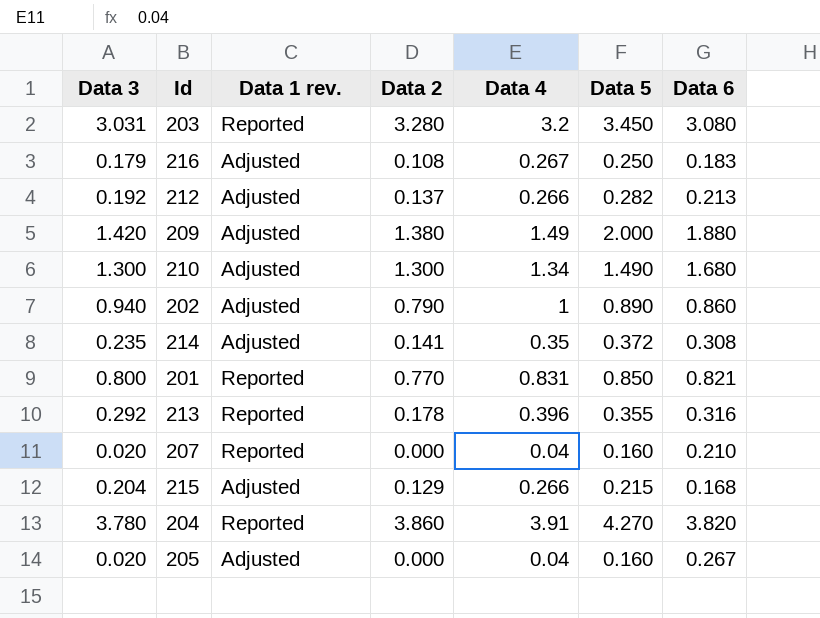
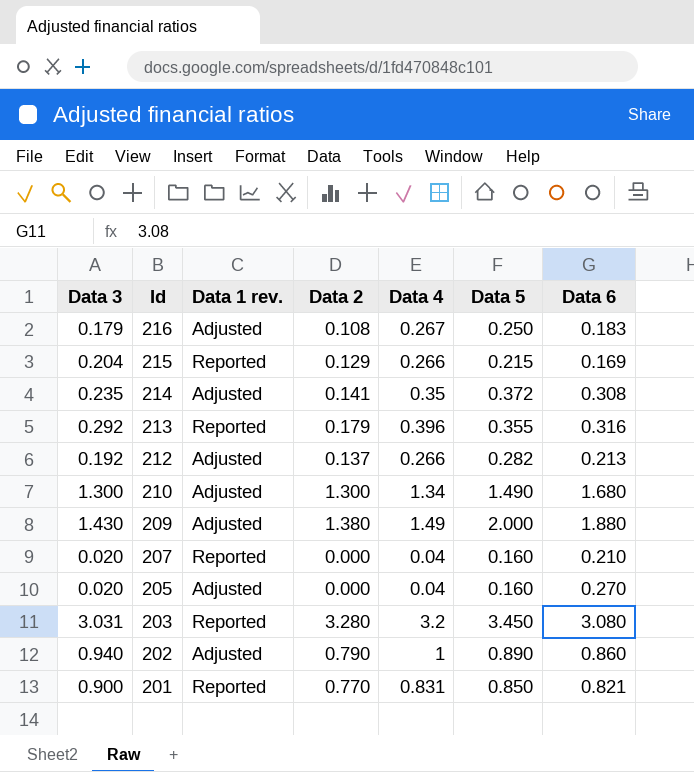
row order: none -> Id descending
row 204: 3.780 | Reported | 3.860 | 3.91 | 4.270 | 3.820 -> none
215 | Data 1 rev.: Adjusted -> Reported
215 | Data 6: 0.168 -> 0.169
213 | Data 2: 0.178 -> 0.179
209 | Data 3: 1.420 -> 1.430
205 | Data 6: 0.267 -> 0.270
201 | Data 3: 0.800 -> 0.900

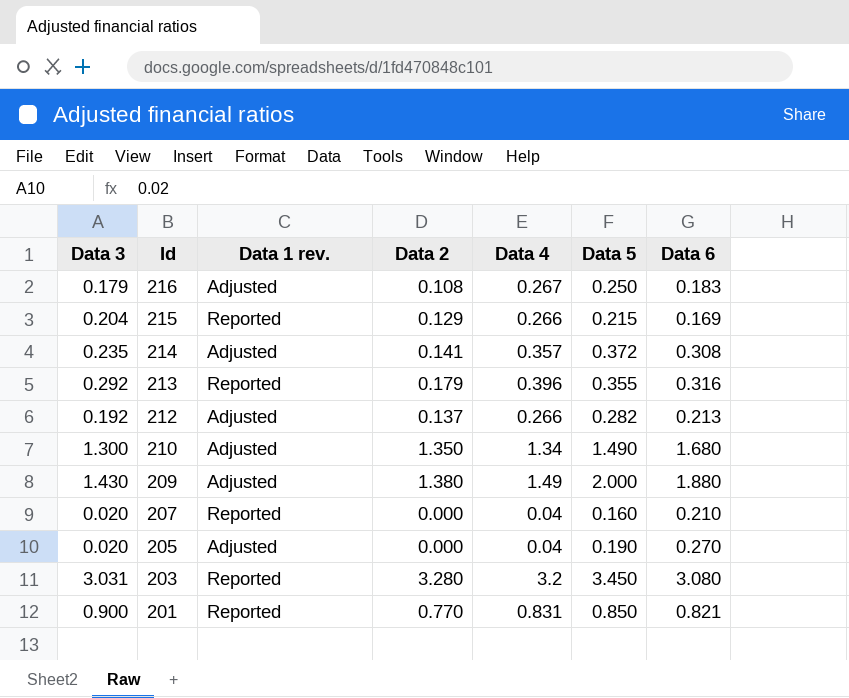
row 202: 0.940 | Adjusted | 0.790 | 1 | 0.890 | 0.860 -> none
214 | Data 4: 0.35 -> 0.357
210 | Data 2: 1.300 -> 1.350
205 | Data 5: 0.160 -> 0.190

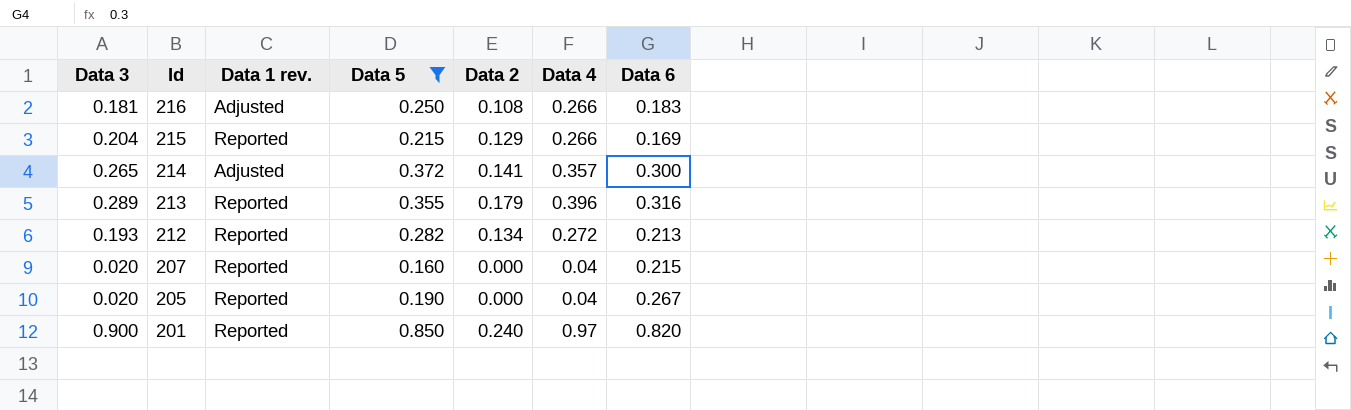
filter: none -> Data 5 <= 0.850
column Data 5 | position: 6 -> 4
216 | Data 3: 0.179 -> 0.181
216 | Data 4: 0.267 -> 0.266
214 | Data 3: 0.235 -> 0.265
214 | Data 6: 0.308 -> 0.300
213 | Data 3: 0.292 -> 0.289
212 | Data 3: 0.192 -> 0.193
212 | Data 1 rev.: Adjusted -> Reported
212 | Data 2: 0.137 -> 0.134
212 | Data 4: 0.266 -> 0.272
207 | Data 6: 0.210 -> 0.215
205 | Data 1 rev.: Adjusted -> Reported
205 | Data 6: 0.270 -> 0.267
201 | Data 2: 0.770 -> 0.240
201 | Data 4: 0.831 -> 0.97
201 | Data 6: 0.821 -> 0.820

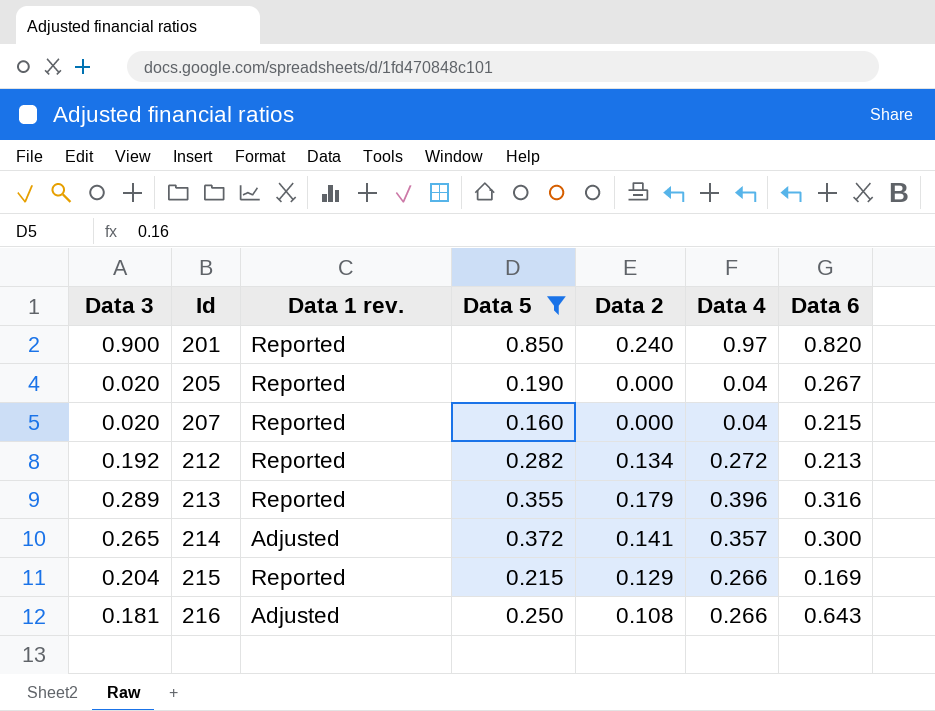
row order: Id descending -> Id ascending
212 | Data 3: 0.193 -> 0.192
216 | Data 6: 0.183 -> 0.643

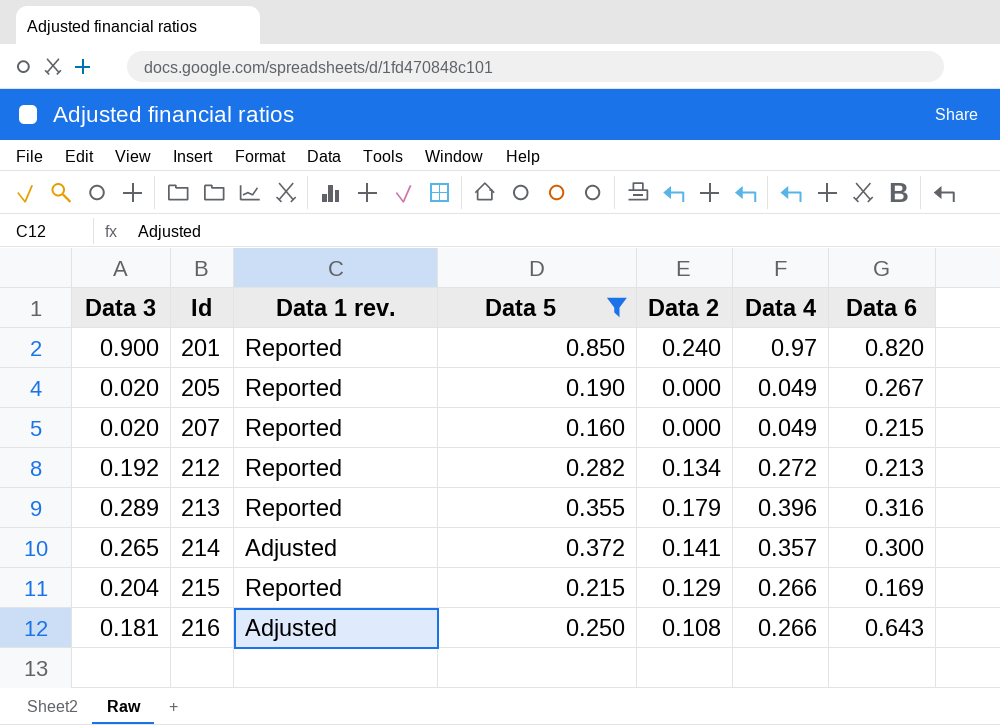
205 | Data 4: 0.04 -> 0.049
207 | Data 4: 0.04 -> 0.049

